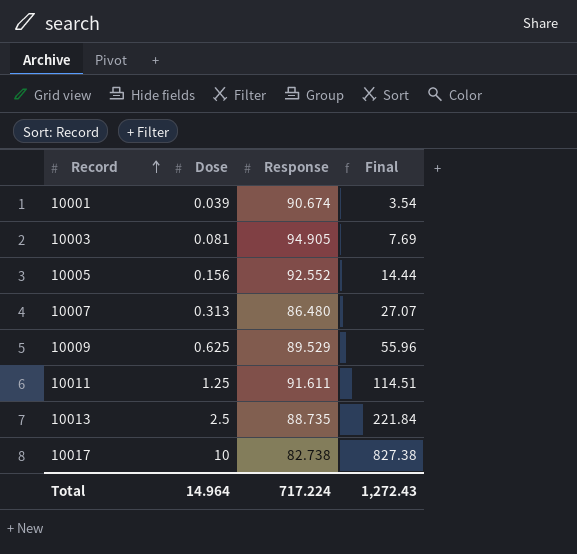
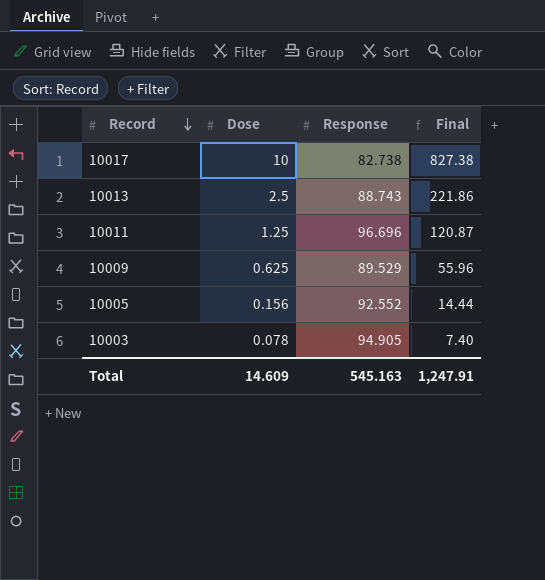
row order: Record ascending -> Record descending
row 10001: 0.039 | 90.674 | 3.54 -> none
row 10007: 0.313 | 86.480 | 27.07 -> none
10013 | Response: 88.735 -> 88.743
10013 | Final: 221.84 -> 221.86
10011 | Response: 91.611 -> 96.696
10011 | Final: 114.51 -> 120.87
10003 | Dose: 0.081 -> 0.078
10003 | Final: 7.69 -> 7.40
Total | Dose: 14.964 -> 14.609
Total | Response: 717.224 -> 545.163
Total | Final: 1,272.43 -> 1,247.91

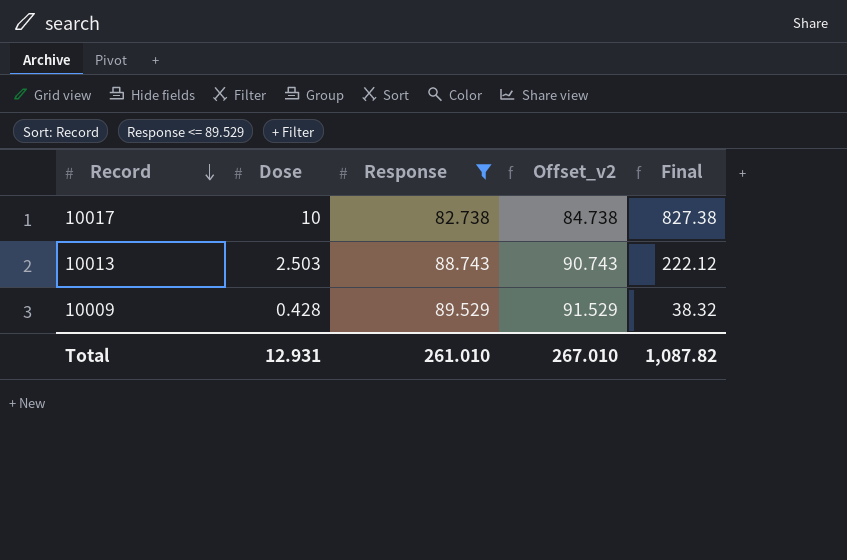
filter: none -> Response <= 89.529
column Offset_v2 | formula: none -> [Response] + 2
10013 | Dose: 2.5 -> 2.503
10013 | Final: 221.86 -> 222.12
10009 | Dose: 0.625 -> 0.428
10009 | Final: 55.96 -> 38.32
Total | Dose: 14.609 -> 12.931
Total | Response: 545.163 -> 261.010
Total | Final: 1,247.91 -> 1,087.82

